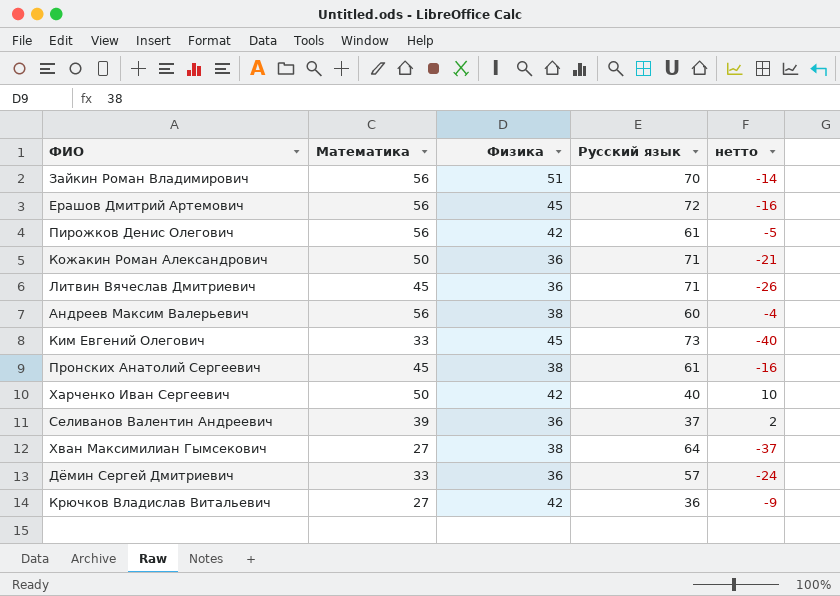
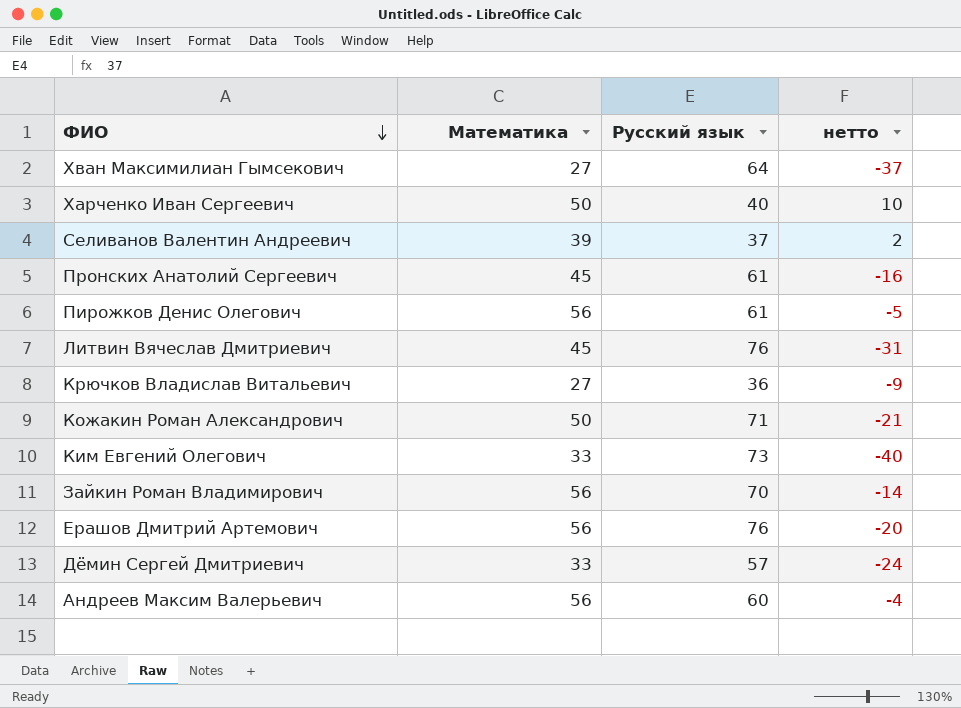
row order: none -> ФИО descending
column Физика | position: 3 -> none
Литвин Вячеслав Дмитриевич | Русский язык: 71 -> 76
Литвин Вячеслав Дмитриевич | нетто: -26 -> -31
Ерашов Дмитрий Артемович | Русский язык: 72 -> 76
Ерашов Дмитрий Артемович | нетто: -16 -> -20

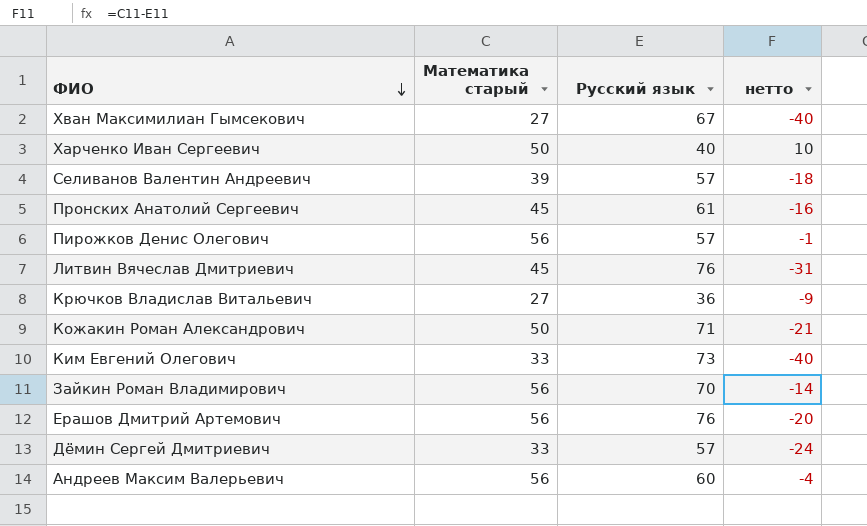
column name: Математика -> Математика старый
Хван Максимилиан Гымсекович | Русский язык: 64 -> 67
Хван Максимилиан Гымсекович | нетто: -37 -> -40
Селиванов Валентин Андреевич | Русский язык: 37 -> 57
Селиванов Валентин Андреевич | нетто: 2 -> -18
Пирожков Денис Олегович | Русский язык: 61 -> 57
Пирожков Денис Олегович | нетто: -5 -> -1

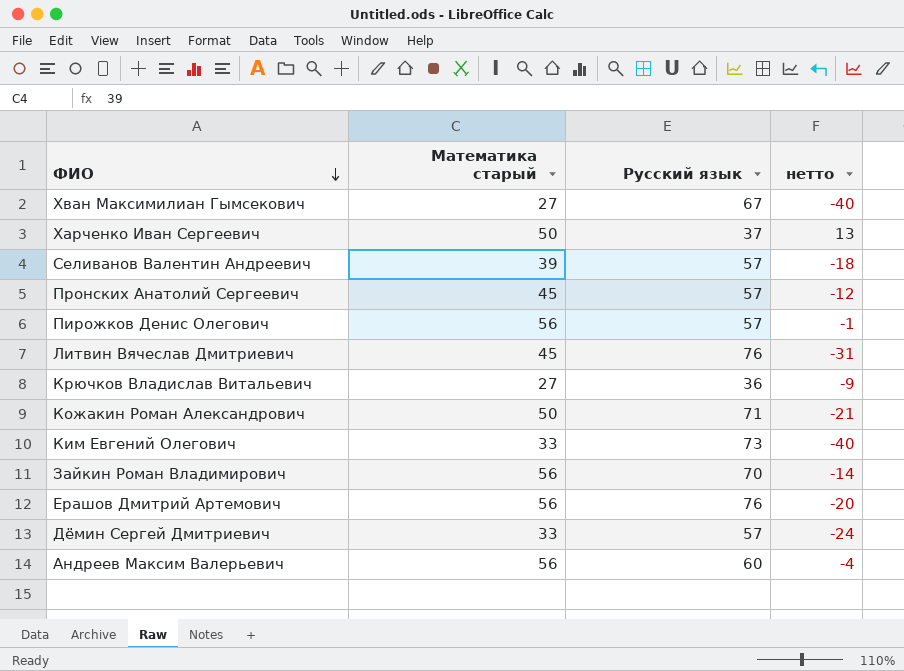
Харченко Иван Сергеевич | Русский язык: 40 -> 37
Харченко Иван Сергеевич | нетто: 10 -> 13
Пронских Анатолий Сергеевич | Русский язык: 61 -> 57
Пронских Анатолий Сергеевич | нетто: -16 -> -12

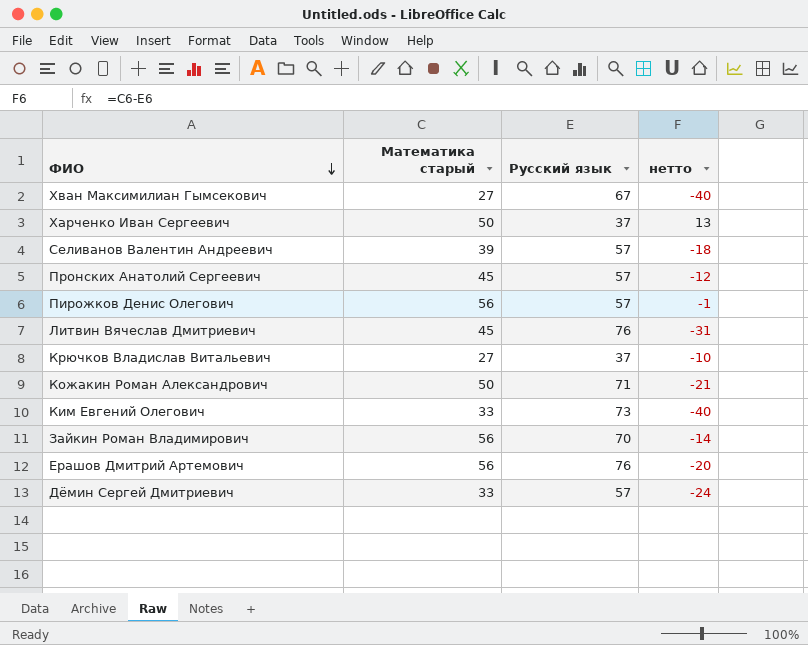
row Андреев Максим Валерьевич: 56 | 60 | -4 -> none
Крючков Владислав Витальевич | Русский язык: 36 -> 37
Крючков Владислав Витальевич | нетто: -9 -> -10

